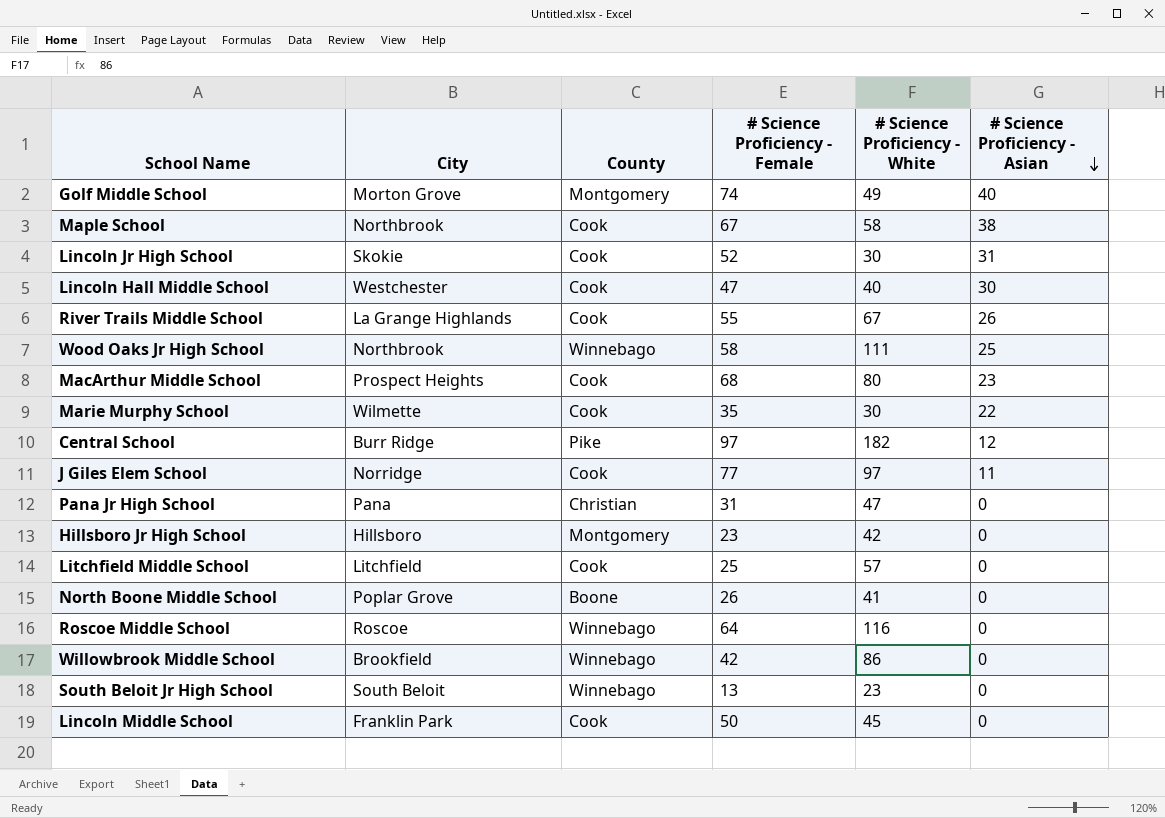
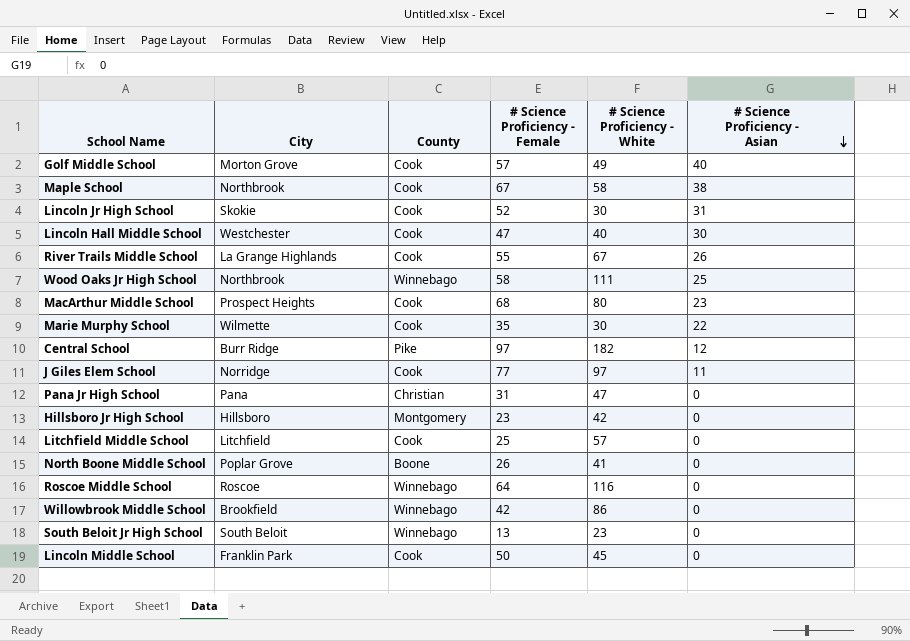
Golf Middle School | County: Montgomery -> Cook
Golf Middle School | # Science Proficiency - Female: 74 -> 57

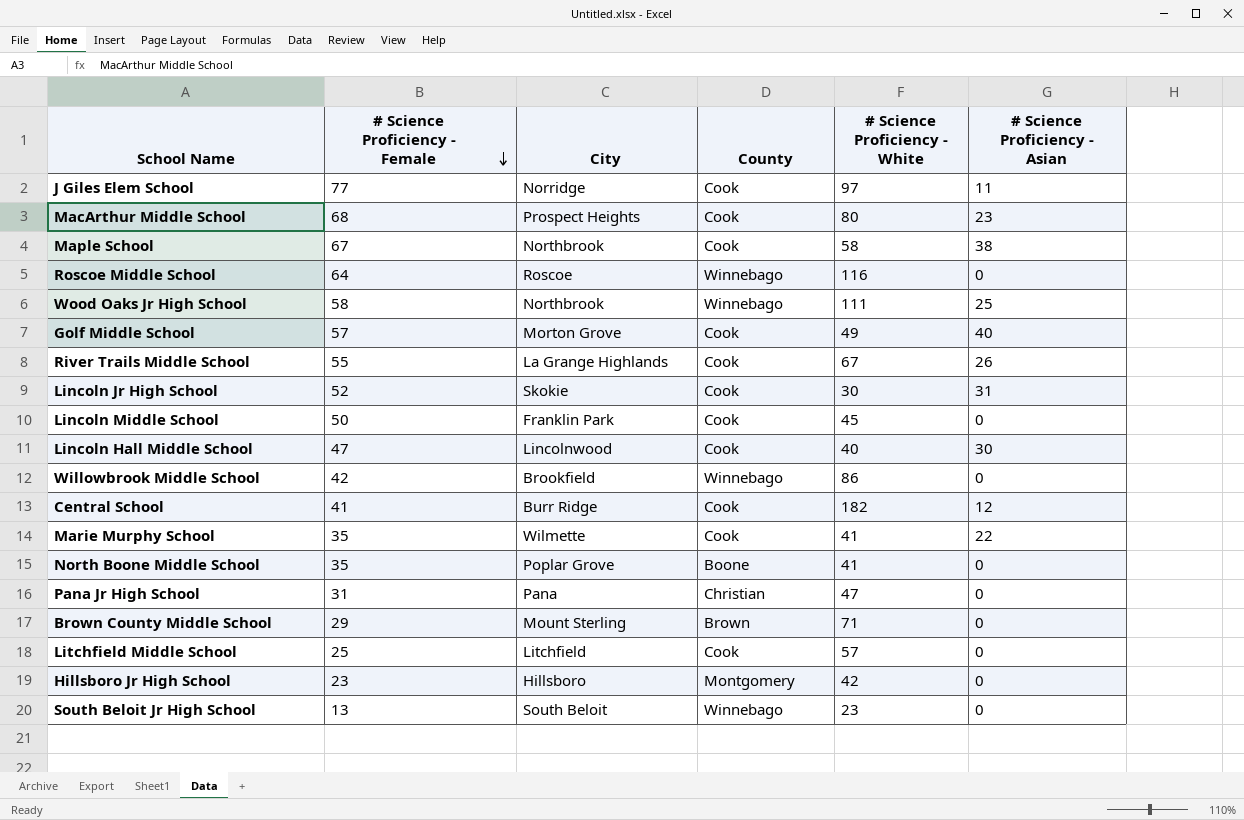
row order: # Science Proficiency - Asian descending -> # Science Proficiency - Female descending
column # Science Proficiency - Female | position: 4 -> 2
Lincoln Hall Middle School | City: Westchester -> Lincolnwood
Central School | # Science Proficiency - Female: 97 -> 41
Central School | County: Pike -> Cook
Marie Murphy School | # Science Proficiency - White: 30 -> 41
North Boone Middle School | # Science Proficiency - Female: 26 -> 35
row Brown County Middle School: none -> 29 | Mount Sterling | Brown | 71 | 0

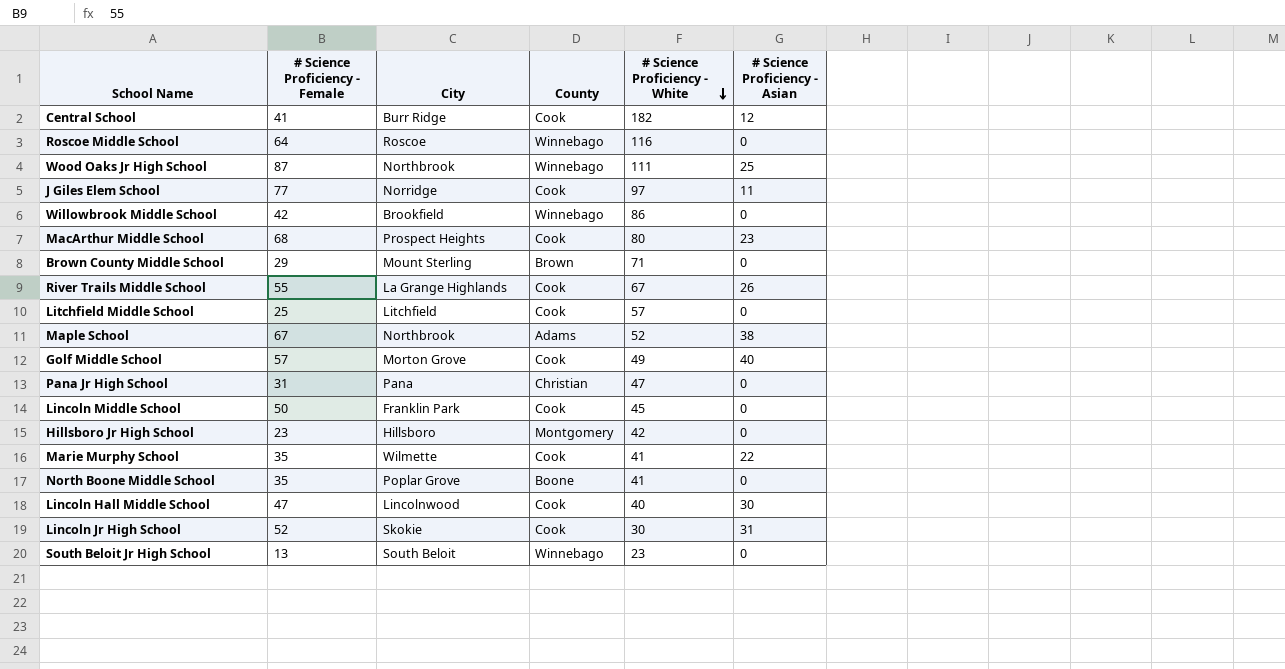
row order: # Science Proficiency - Female descending -> # Science Proficiency - White descending
Wood Oaks Jr High School | # Science Proficiency - Female: 58 -> 87
Maple School | County: Cook -> Adams
Maple School | # Science Proficiency - White: 58 -> 52

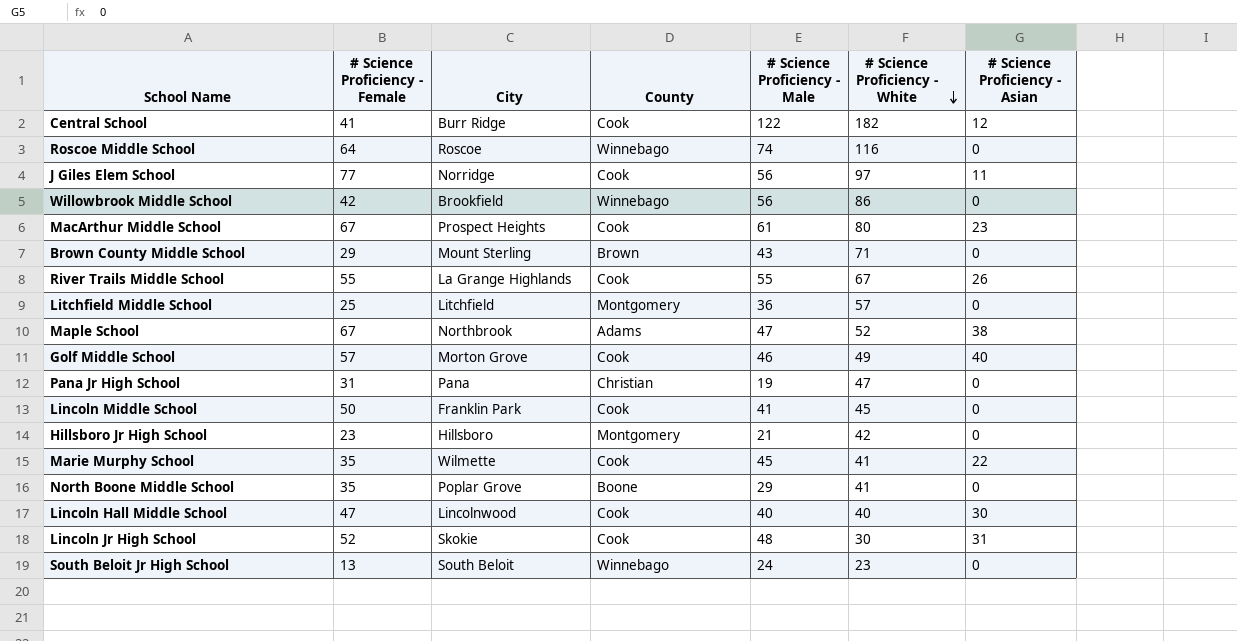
column # Science Proficiency - Male | position: none -> 5
row Wood Oaks Jr High School: 87 | Northbrook | Winnebago | 111 | 25 -> none
MacArthur Middle School | # Science Proficiency - Female: 68 -> 67
Litchfield Middle School | County: Cook -> Montgomery

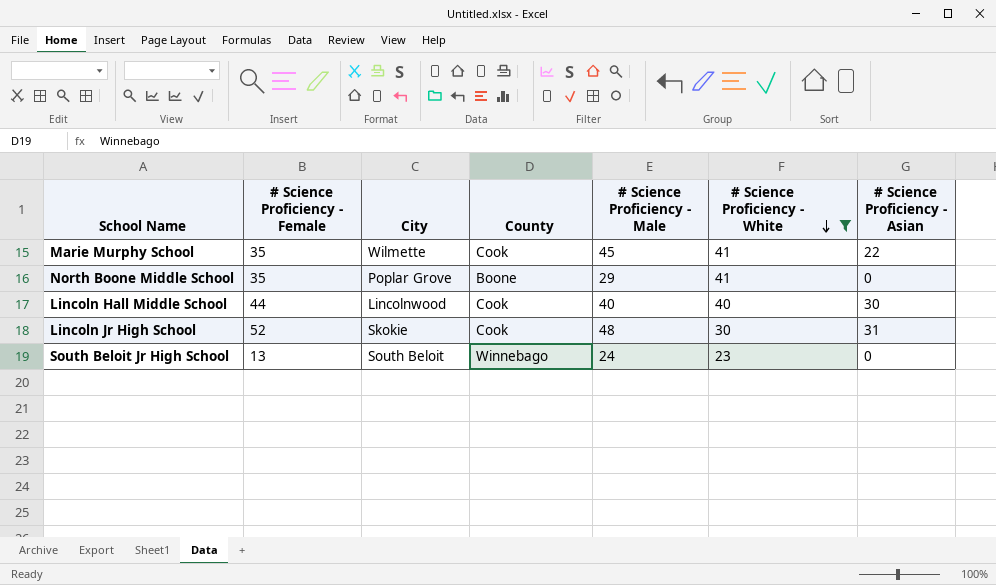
filter: none -> # Science Proficiency - White <= 41
Lincoln Hall Middle School | # Science Proficiency - Female: 47 -> 44

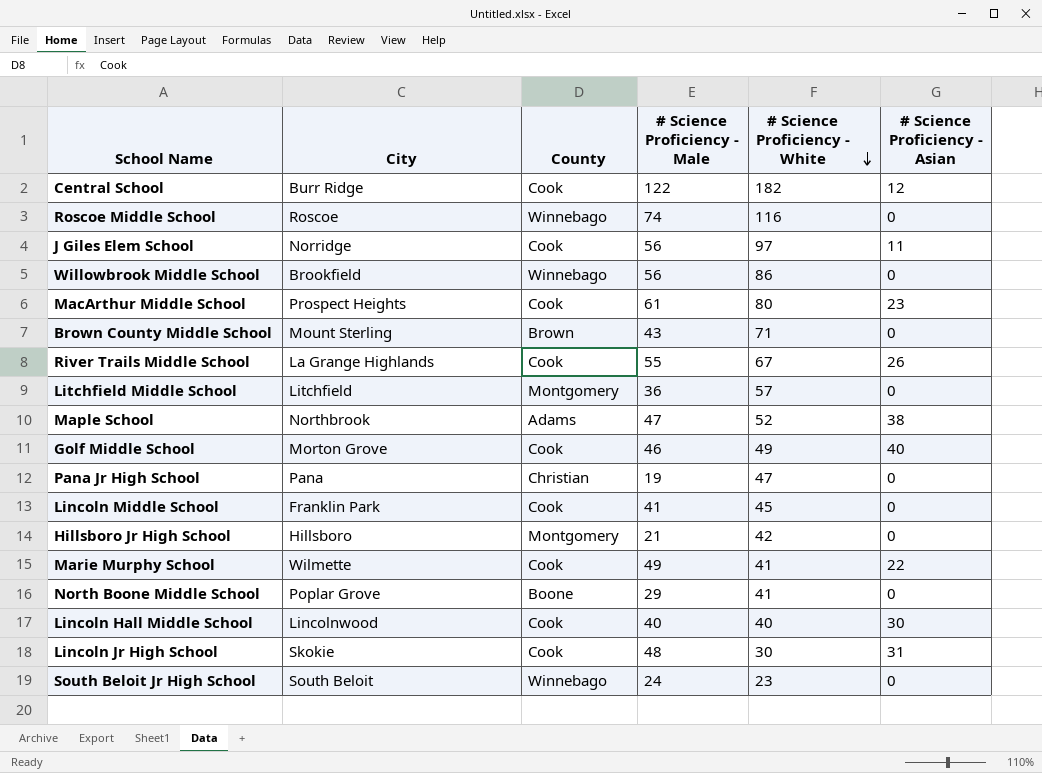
filter: # Science Proficiency - White <= 41 -> none
column # Science Proficiency - Female | position: 2 -> none
Marie Murphy School | # Science Proficiency - Male: 45 -> 49

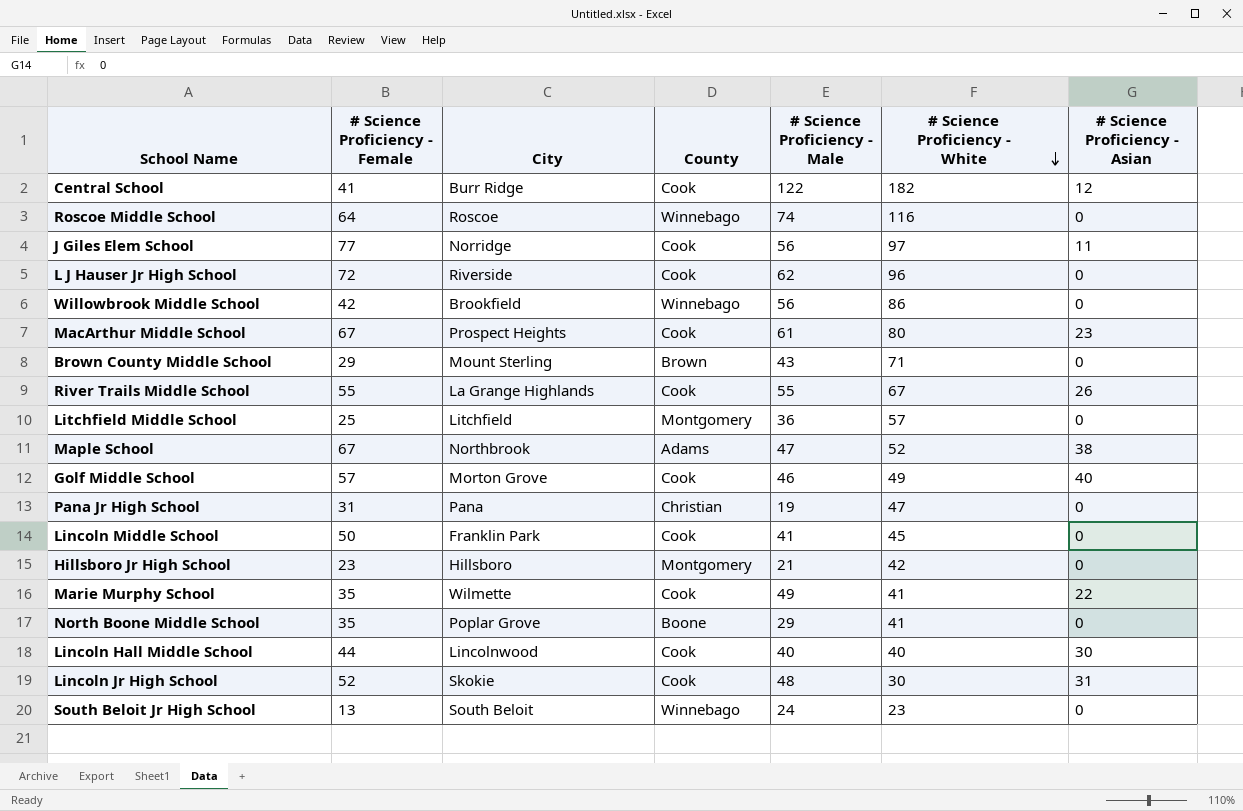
column # Science Proficiency - Female | position: none -> 2
row L J Hauser Jr High School: none -> 72 | Riverside | Cook | 62 | 96 | 0

